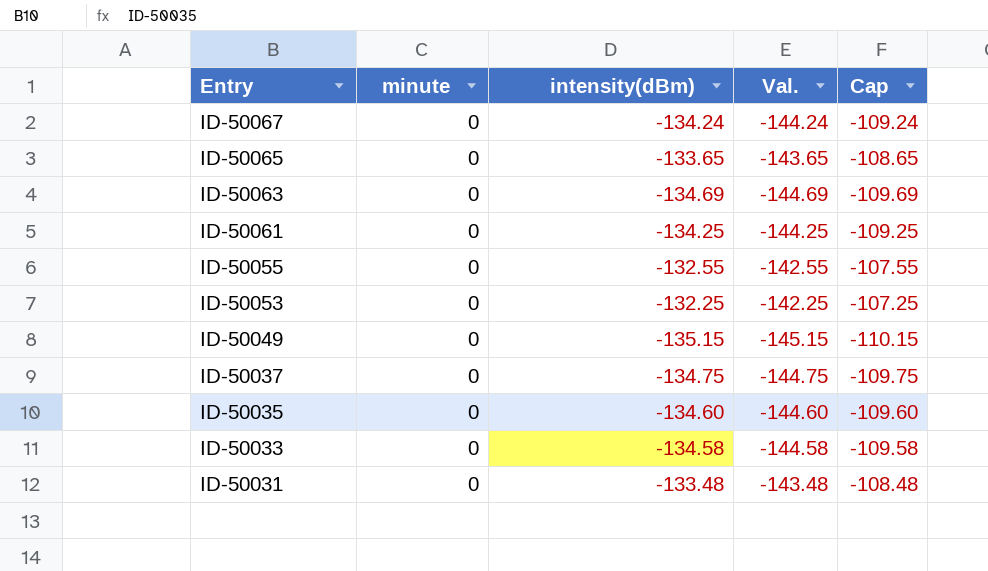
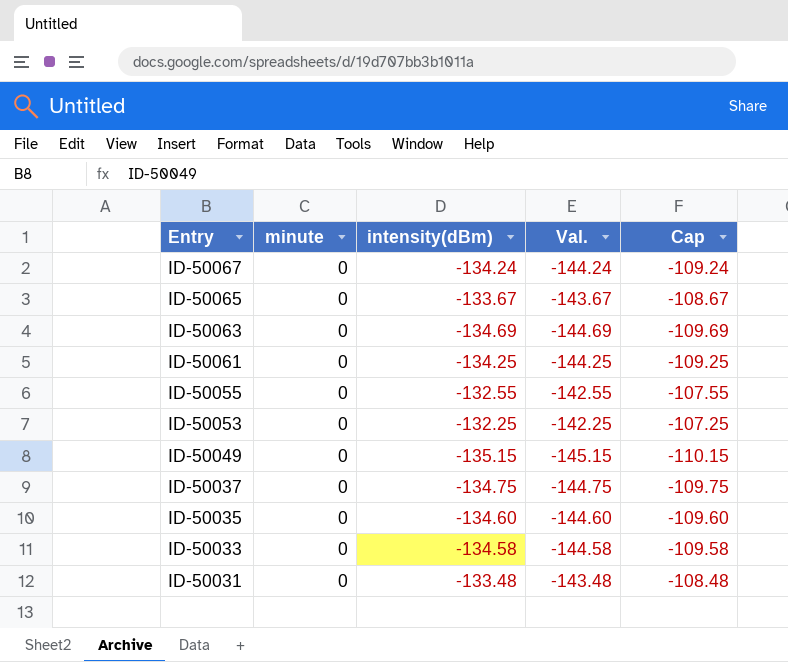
ID-50065 | intensity(dBm): -133.65 -> -133.67
ID-50065 | Val.: -143.65 -> -143.67
ID-50065 | Cap: -108.65 -> -108.67

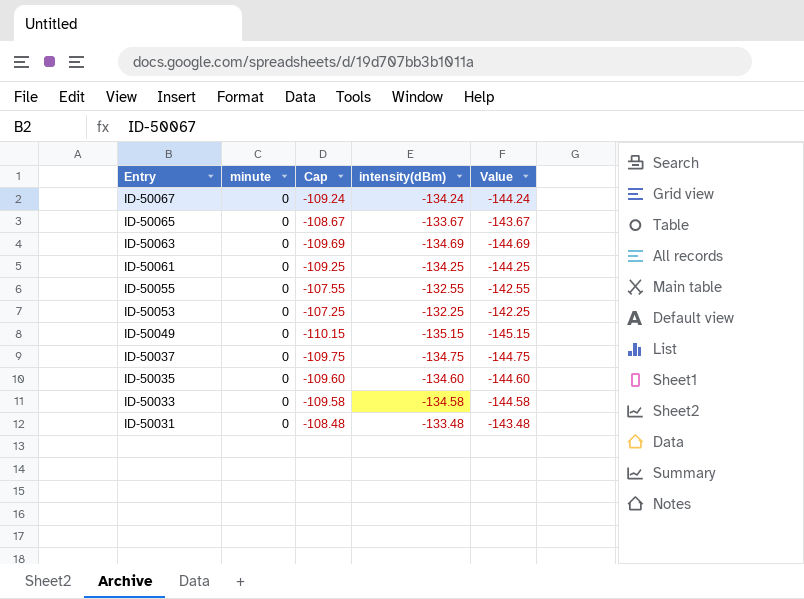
column Cap | position: 5 -> 3
column name: Val. -> Value

